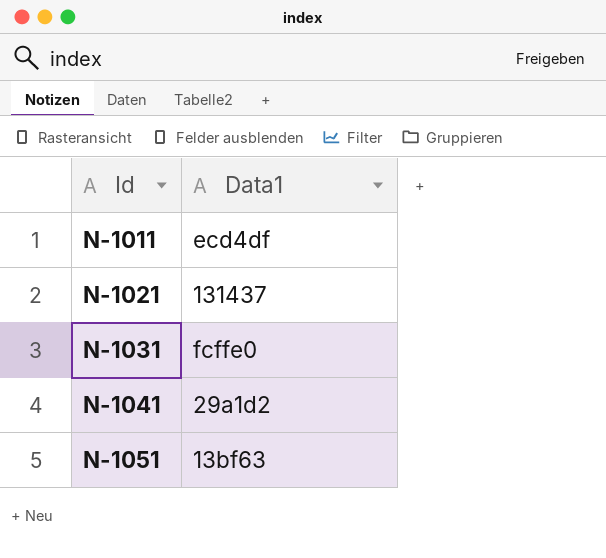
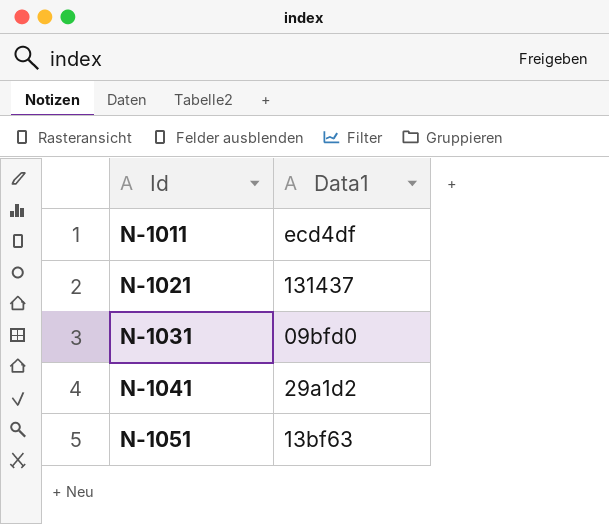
N-1031 | Data1: fcffe0 -> 09bfd0

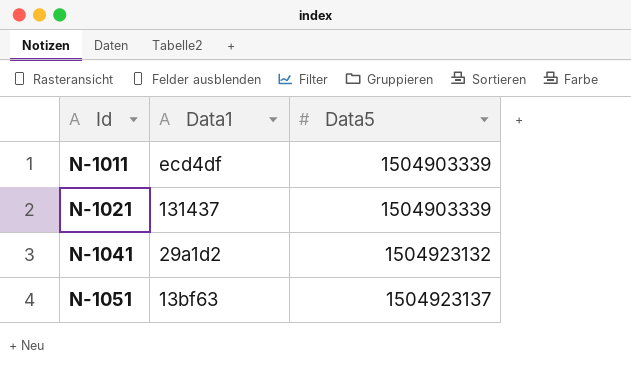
column Data5 | position: none -> 3
row N-1031: 09bfd0 -> none

